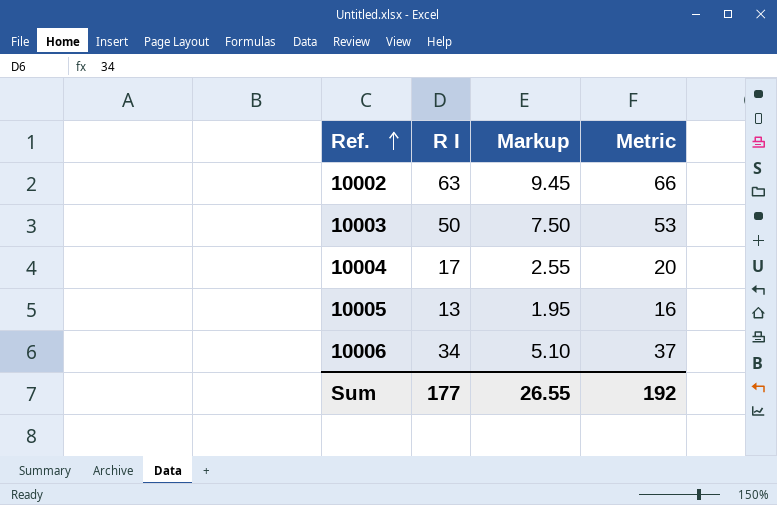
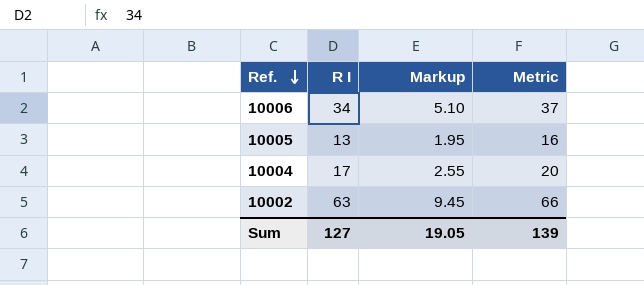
row order: Ref. ascending -> Ref. descending
row 10003: 50 | 7.50 | 53 -> none
Sum | R I: 177 -> 127
Sum | Markup: 26.55 -> 19.05
Sum | Metric: 192 -> 139

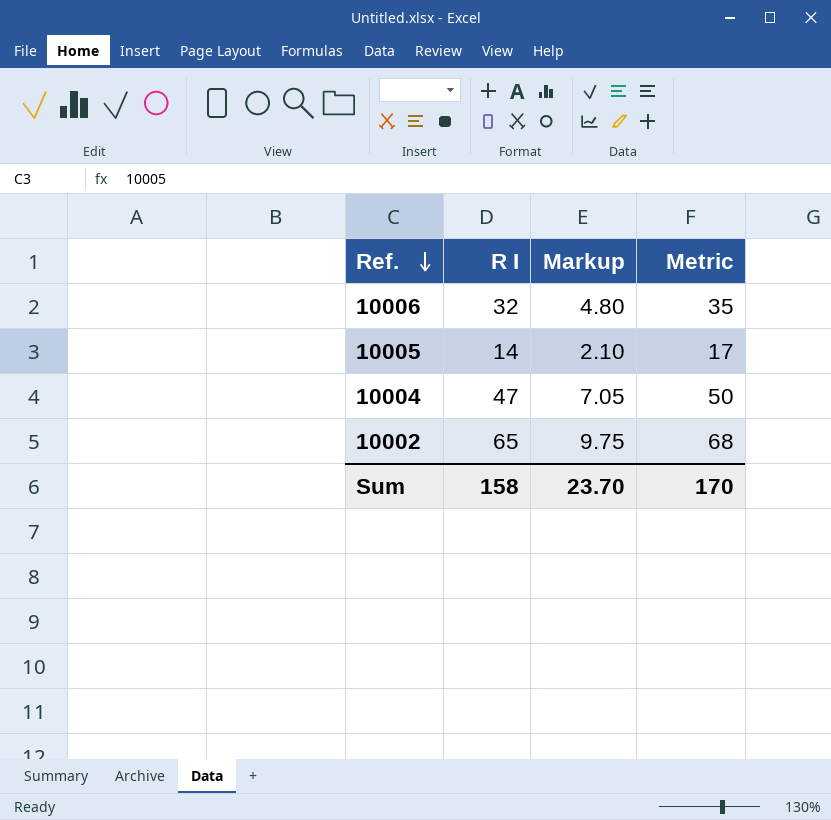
10006 | R I: 34 -> 32
10006 | Markup: 5.10 -> 4.80
10006 | Metric: 37 -> 35
10005 | R I: 13 -> 14
10005 | Markup: 1.95 -> 2.10
10005 | Metric: 16 -> 17
10004 | R I: 17 -> 47
10004 | Markup: 2.55 -> 7.05
10004 | Metric: 20 -> 50
10002 | R I: 63 -> 65
10002 | Markup: 9.45 -> 9.75
10002 | Metric: 66 -> 68
Sum | R I: 127 -> 158
Sum | Markup: 19.05 -> 23.70
Sum | Metric: 139 -> 170

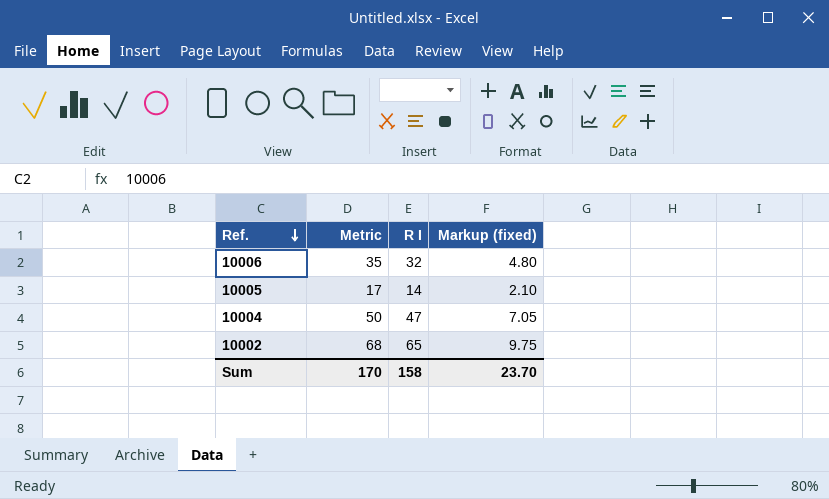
column Metric | position: 4 -> 2
column name: Markup -> Markup (fixed)

